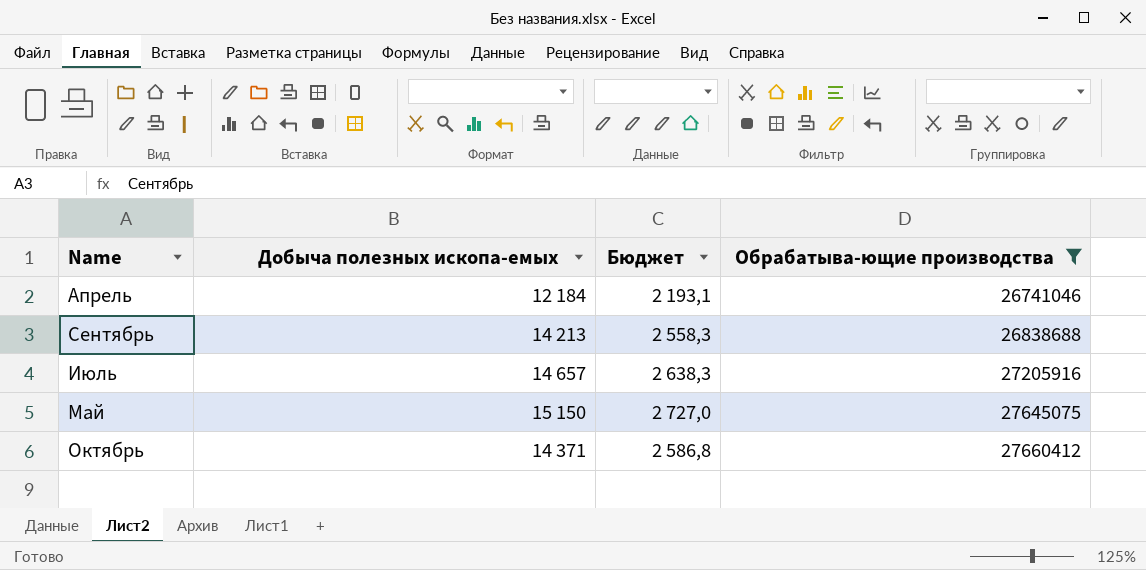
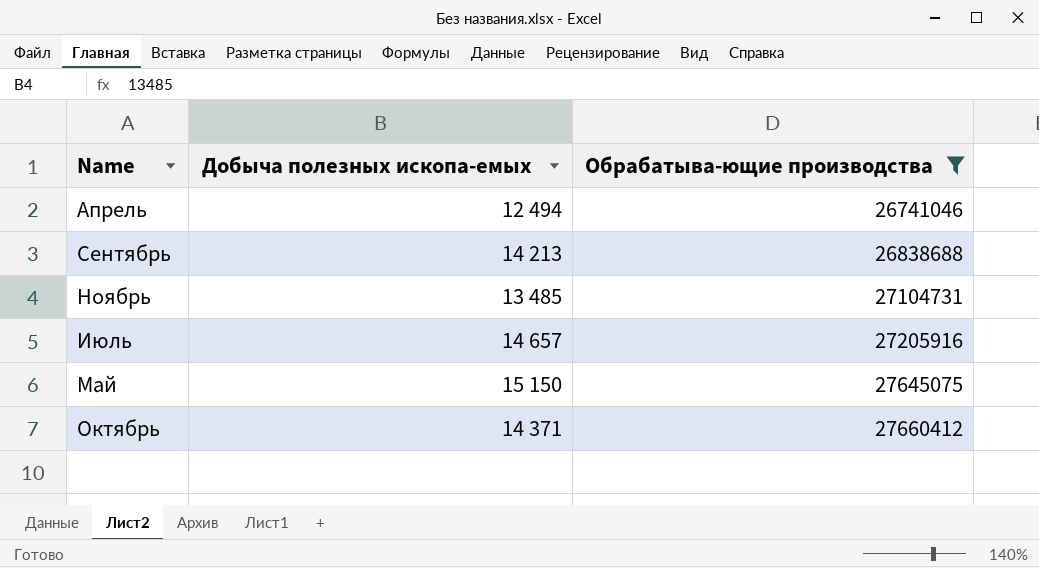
column Бюджет | formula: [Добыча полезных ископа-емых] * 0,18 -> none
Апрель | Добыча полезных ископа-емых: 12 184 -> 12 494
row Ноябрь: none -> 13 485 | 27104731

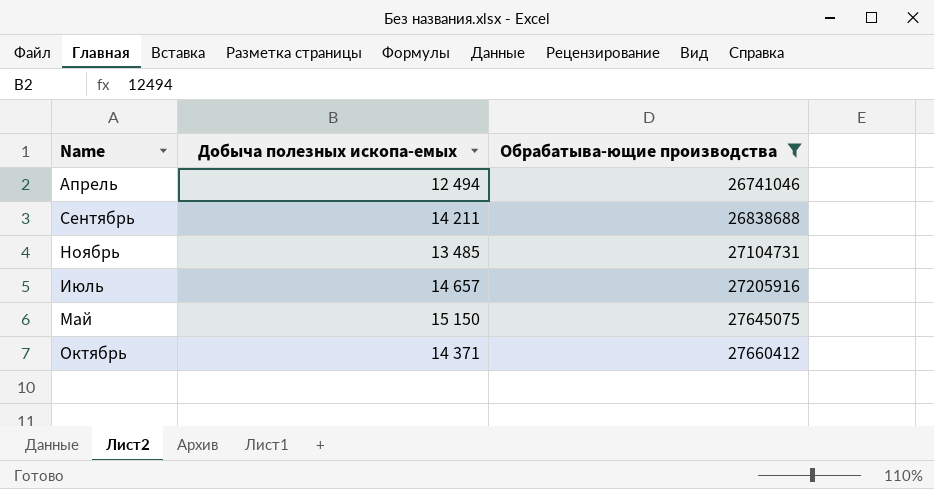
Сентябрь | Добыча полезных ископа-емых: 14 213 -> 14 211

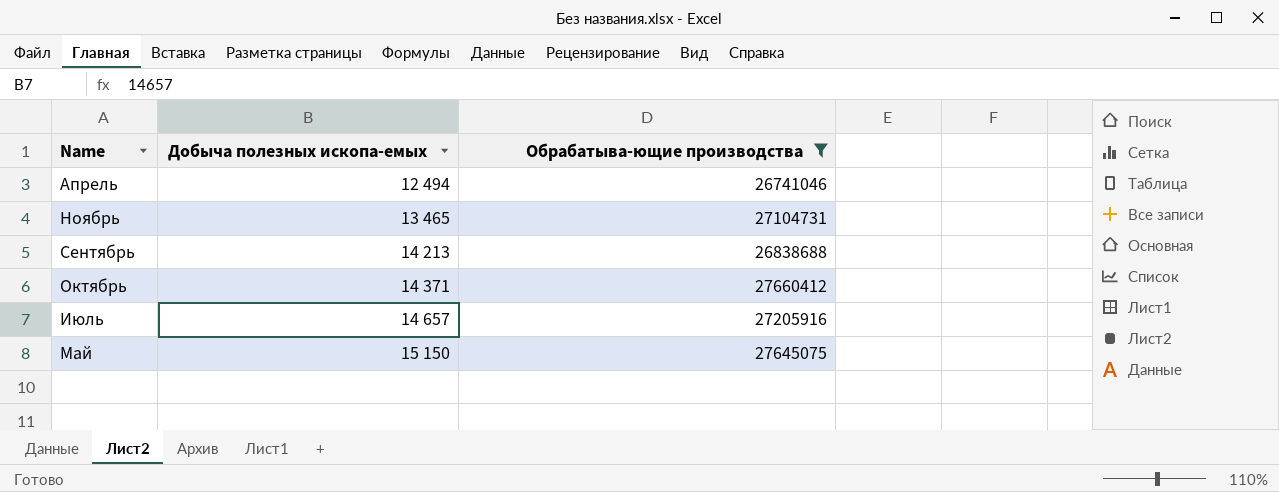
row order: Обрабатыва-ющие производства ascending -> Добыча полезных ископа-емых ascending
Ноябрь | Добыча полезных ископа-емых: 13 485 -> 13 465
Сентябрь | Добыча полезных ископа-емых: 14 211 -> 14 213

